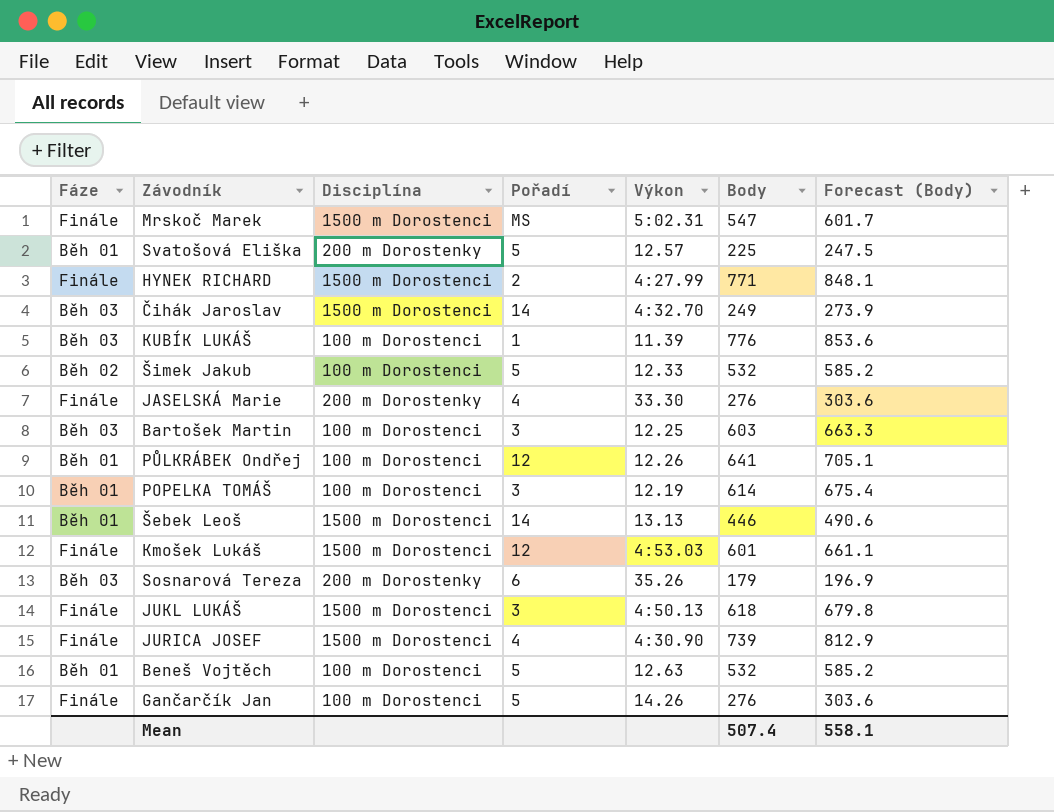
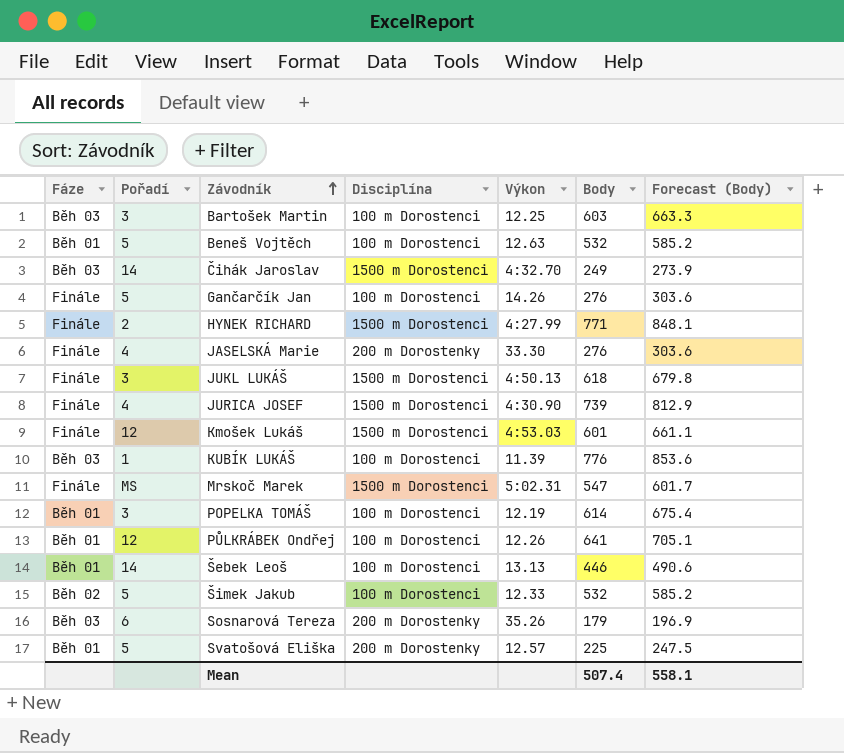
row order: none -> Závodník ascending
column Pořadí | position: 4 -> 2
Šebek Leoš | Disciplína: 1500 m Dorostenci -> 100 m Dorostenci

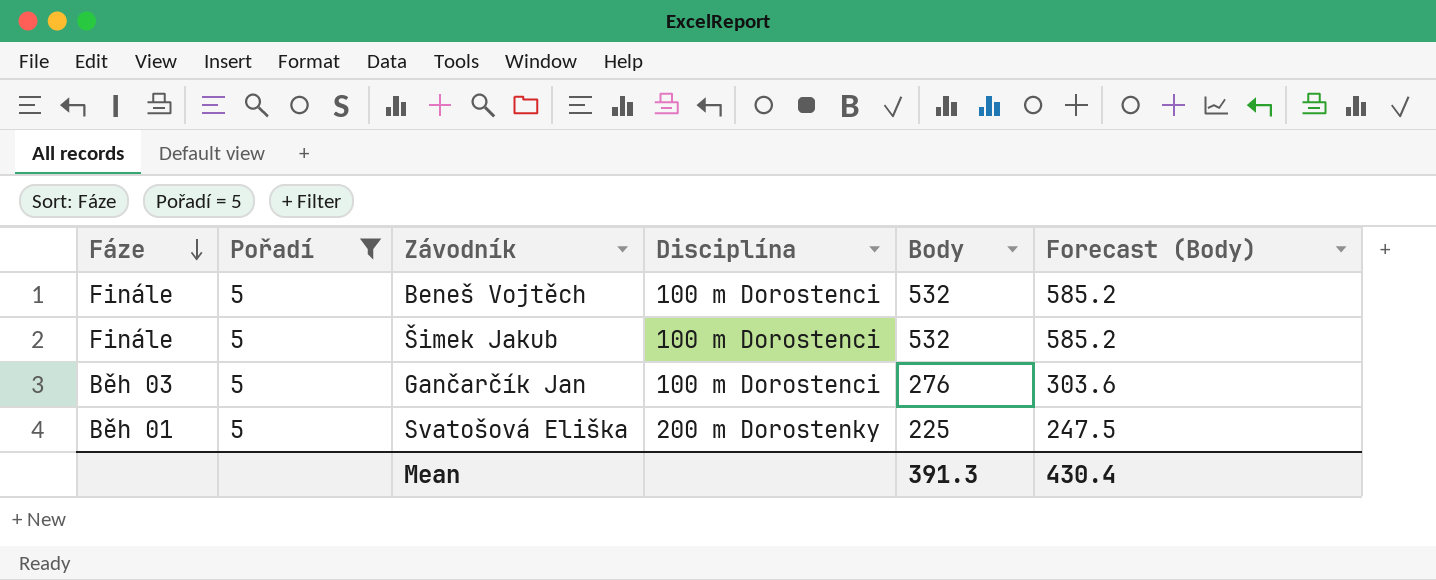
filter: none -> Pořadí = 5
row order: Závodník ascending -> Fáze descending
column Výkon | position: 5 -> none
Beneš Vojtěch | Fáze: Běh 01 -> Finále
Šimek Jakub | Fáze: Běh 02 -> Finále
Gančarčík Jan | Fáze: Finále -> Běh 03
Mean | Body: 507.4 -> 391.3
Mean | Forecast (Body): 558.1 -> 430.4

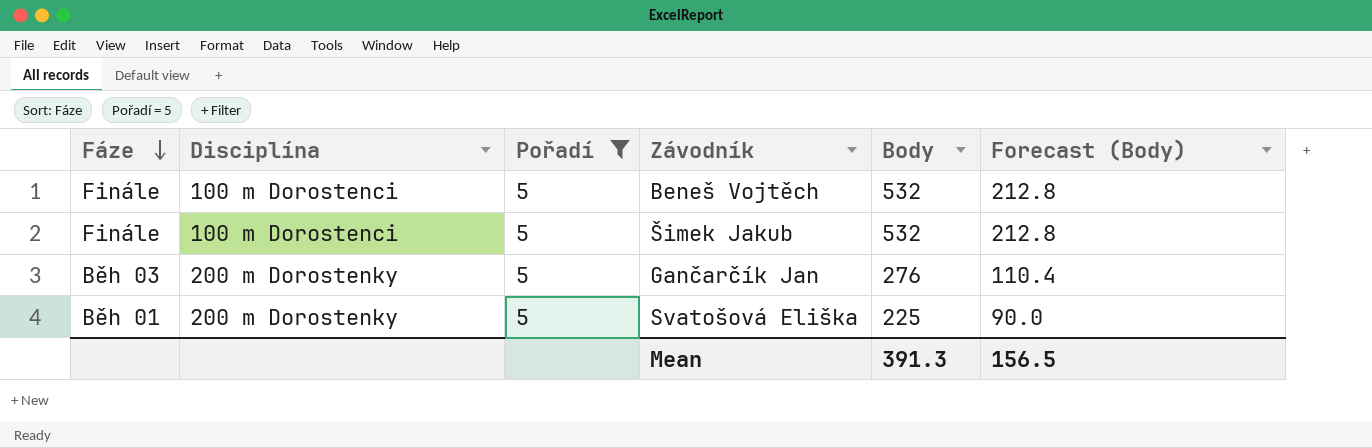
column Disciplína | position: 4 -> 2
column Forecast (Body) | formula: [Body] * 1.1 -> [Body] * 0.4
Gančarčík Jan | Disciplína: 100 m Dorostenci -> 200 m Dorostenky
Mean | Forecast (Body): 430.4 -> 156.5

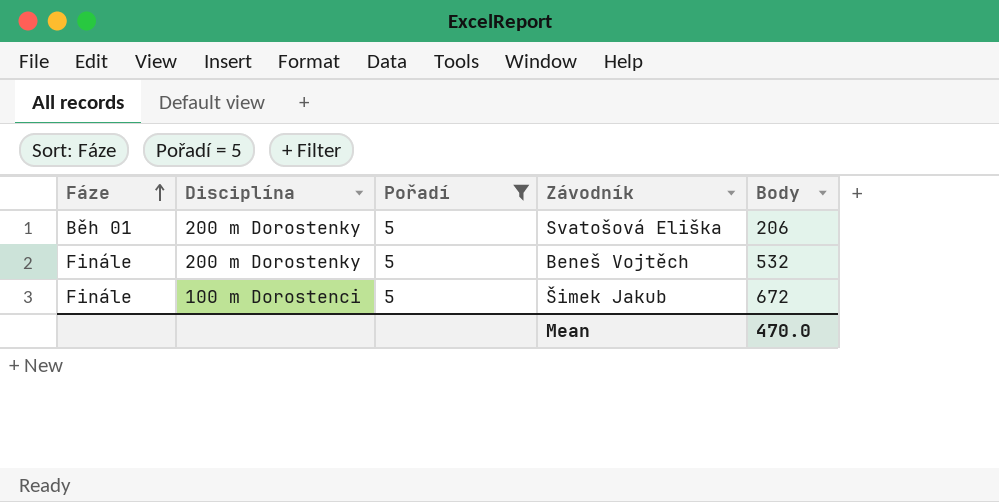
row order: Fáze descending -> Fáze ascending
column Forecast (Body) | formula: [Body] * 0.4 -> none
row Gančarčík Jan: Běh 03 | 200 m Dorostenky | 5 | 276 | 110.4 -> none
Svatošová Eliška | Body: 225 -> 206
Beneš Vojtěch | Disciplína: 100 m Dorostenci -> 200 m Dorostenky
Šimek Jakub | Body: 532 -> 672
Mean | Body: 391.3 -> 470.0

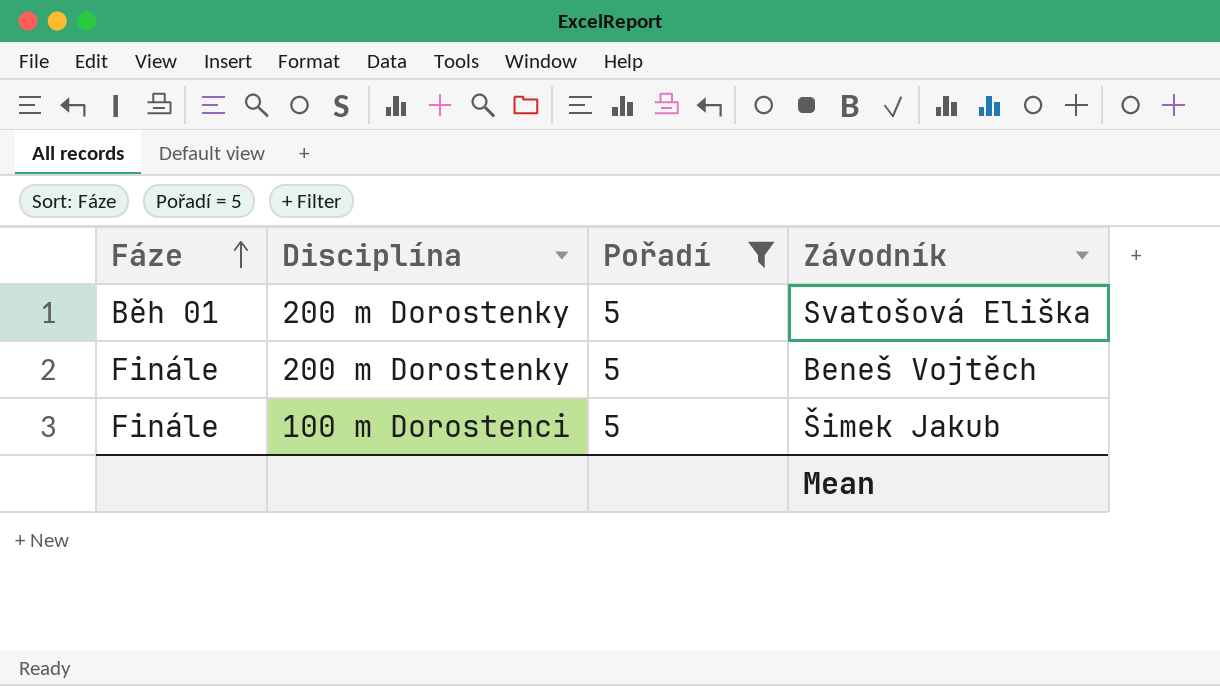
column Body | position: 5 -> none

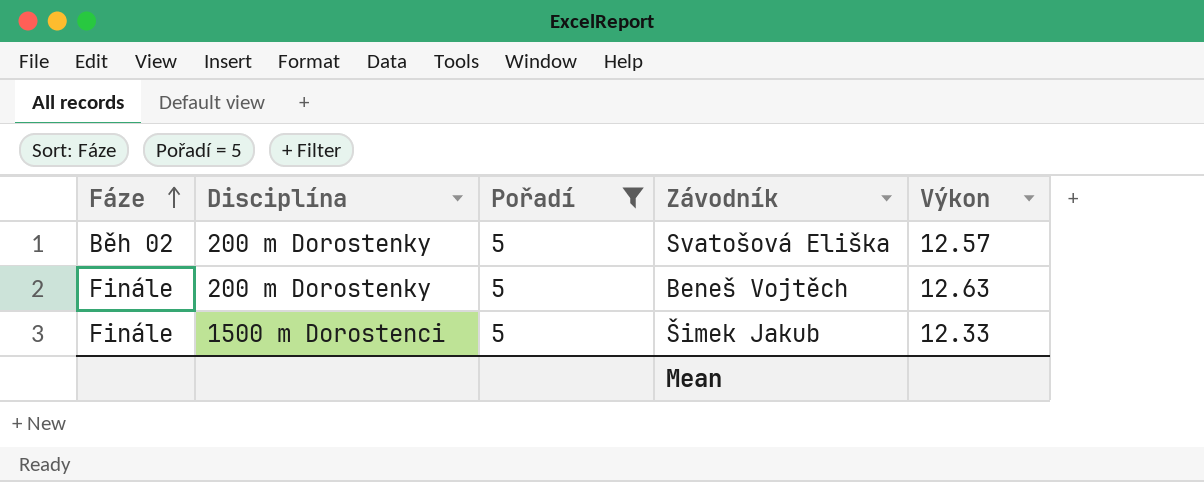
column Výkon | position: none -> 5
Svatošová Eliška | Fáze: Běh 01 -> Běh 02
Šimek Jakub | Disciplína: 100 m Dorostenci -> 1500 m Dorostenci

